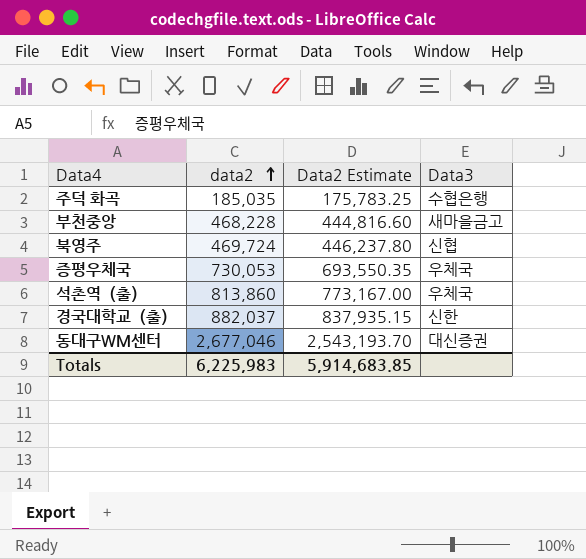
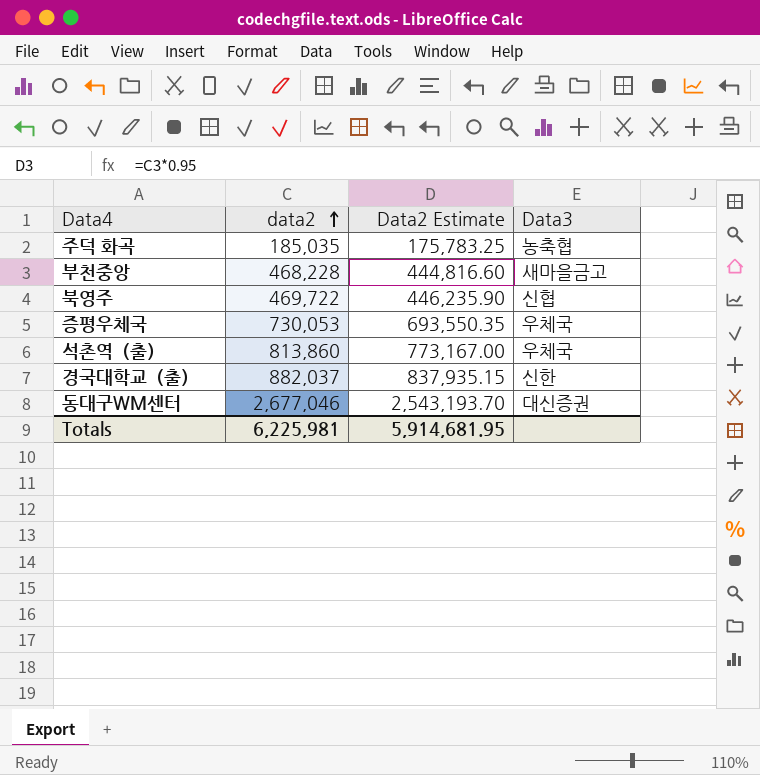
주덕 화곡 | Data3: 수협은행 -> 농축협
북영주 | data2: 469,724 -> 469,722
북영주 | Data2 Estimate: 446,237.80 -> 446,235.90
Totals | data2: 6,225,983 -> 6,225,981
Totals | Data2 Estimate: 5,914,683.85 -> 5,914,681.95

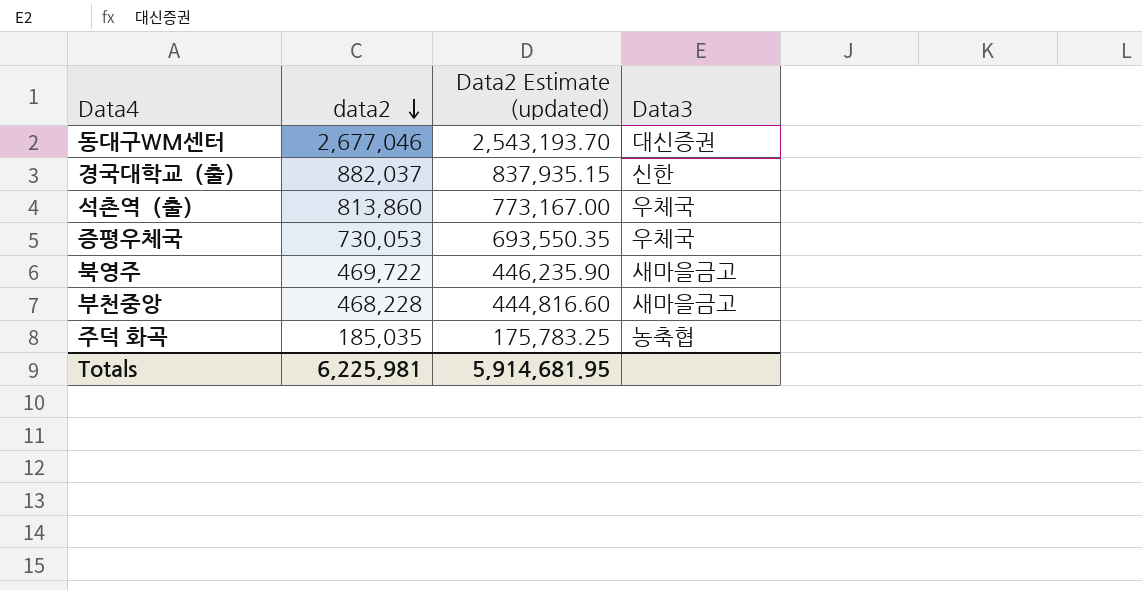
row order: data2 ascending -> data2 descending
column name: Data2 Estimate -> Data2 Estimate (updated)
북영주 | Data3: 신협 -> 새마을금고

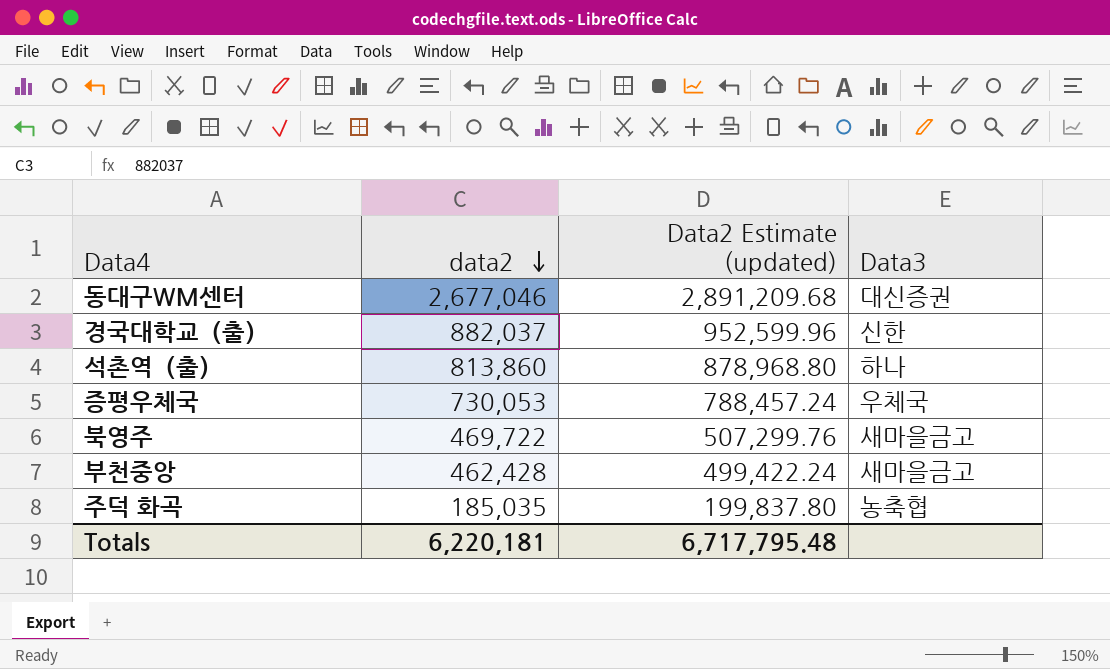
column Data2 Estimate (updated) | formula: [data2] * 0.95 -> [data2] * 1.08
석촌역（출） | Data3: 우체국 -> 하나
부천중앙 | data2: 468,228 -> 462,428
Totals | data2: 6,225,981 -> 6,220,181
Totals | Data2 Estimate (updated): 5,914,681.95 -> 6,717,795.48

